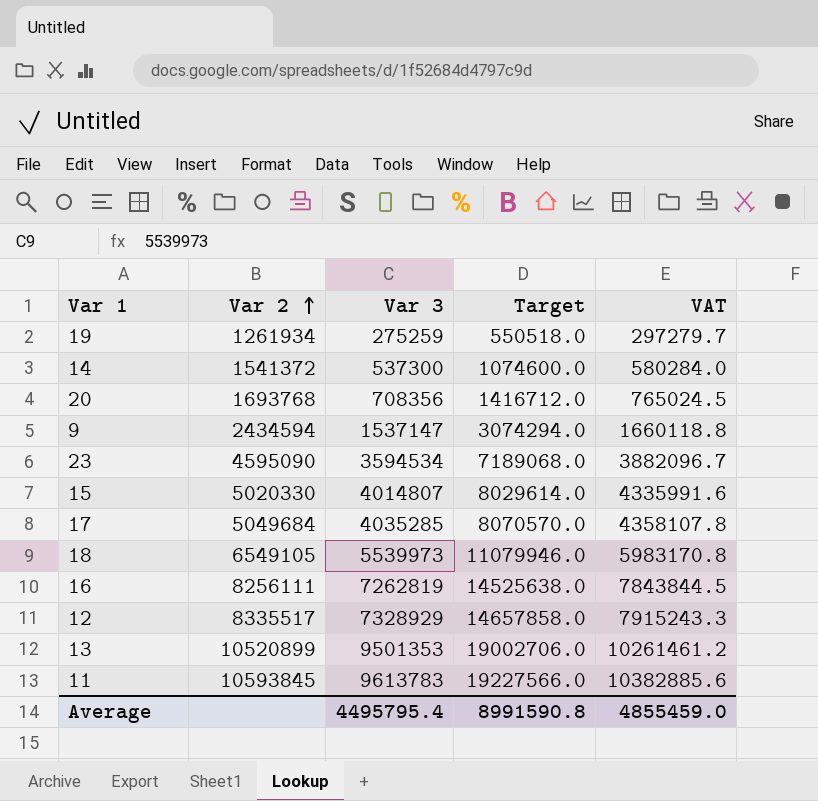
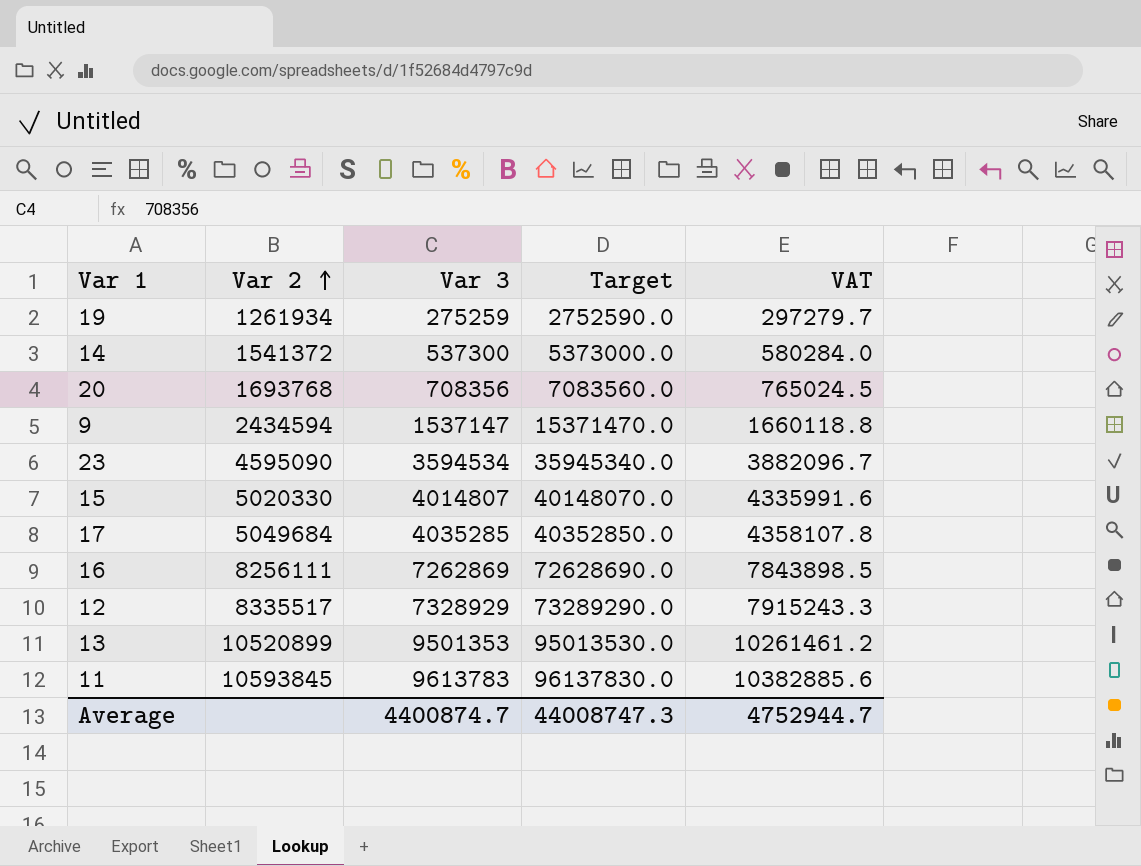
column Target | formula: [Var 3] * 2 -> [Var 3] * 10
row 18: 6549105 | 5539973 | 11079946.0 | 5983170.8 -> none
16 | Var 3: 7262819 -> 7262869
16 | VAT: 7843844.5 -> 7843898.5
Average | Var 3: 4495795.4 -> 4400874.7
Average | Target: 8991590.8 -> 44008747.3
Average | VAT: 4855459.0 -> 4752944.7

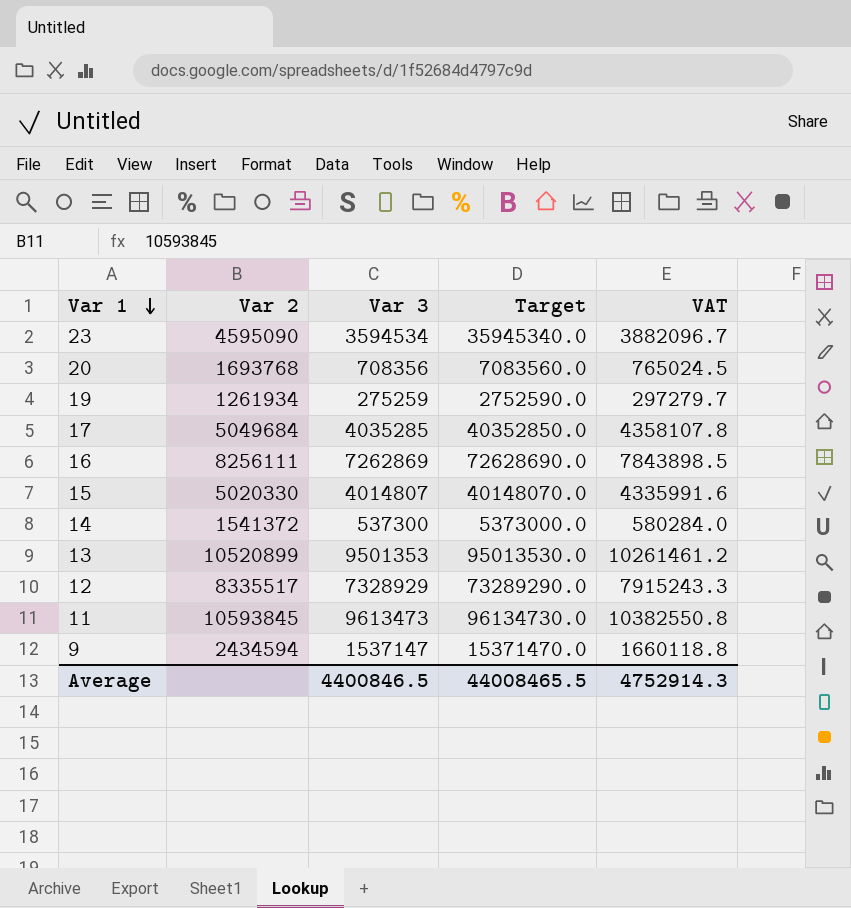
row order: Var 2 ascending -> Var 1 descending
11 | Var 3: 9613783 -> 9613473
11 | Target: 96137830.0 -> 96134730.0
11 | VAT: 10382885.6 -> 10382550.8
Average | Var 3: 4400874.7 -> 4400846.5
Average | Target: 44008747.3 -> 44008465.5
Average | VAT: 4752944.7 -> 4752914.3

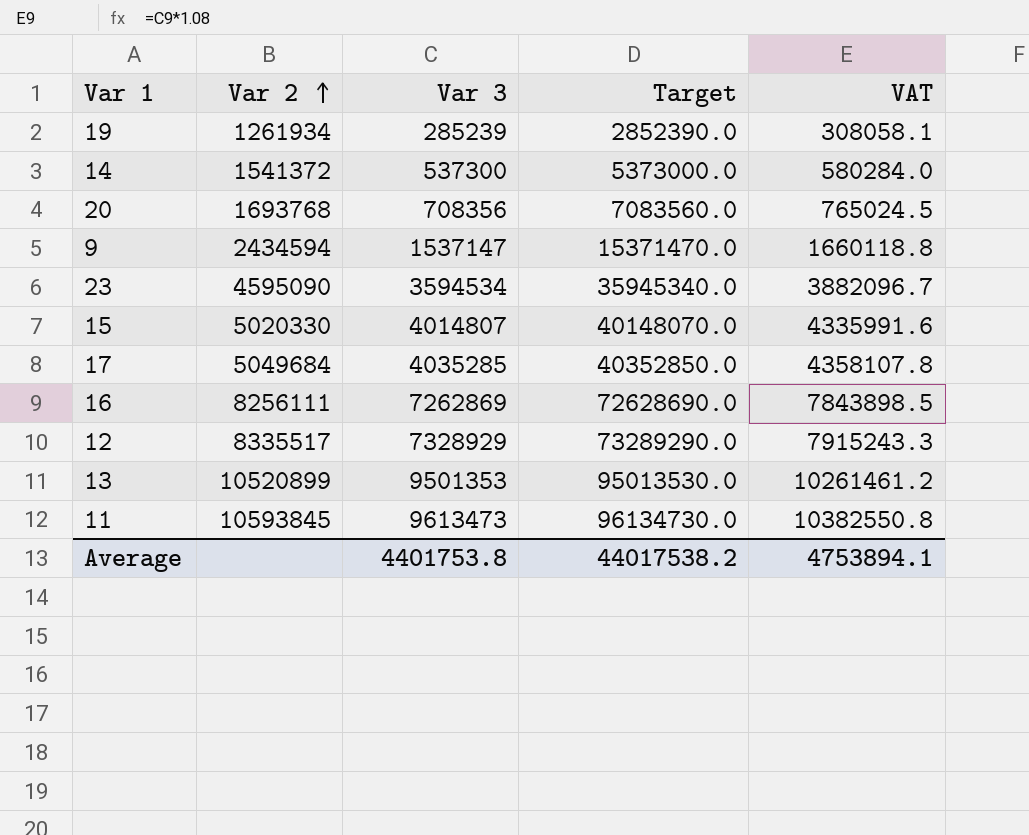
row order: Var 1 descending -> Var 2 ascending
19 | Var 3: 275259 -> 285239
19 | Target: 2752590.0 -> 2852390.0
19 | VAT: 297279.7 -> 308058.1
Average | Var 3: 4400846.5 -> 4401753.8
Average | Target: 44008465.5 -> 44017538.2
Average | VAT: 4752914.3 -> 4753894.1

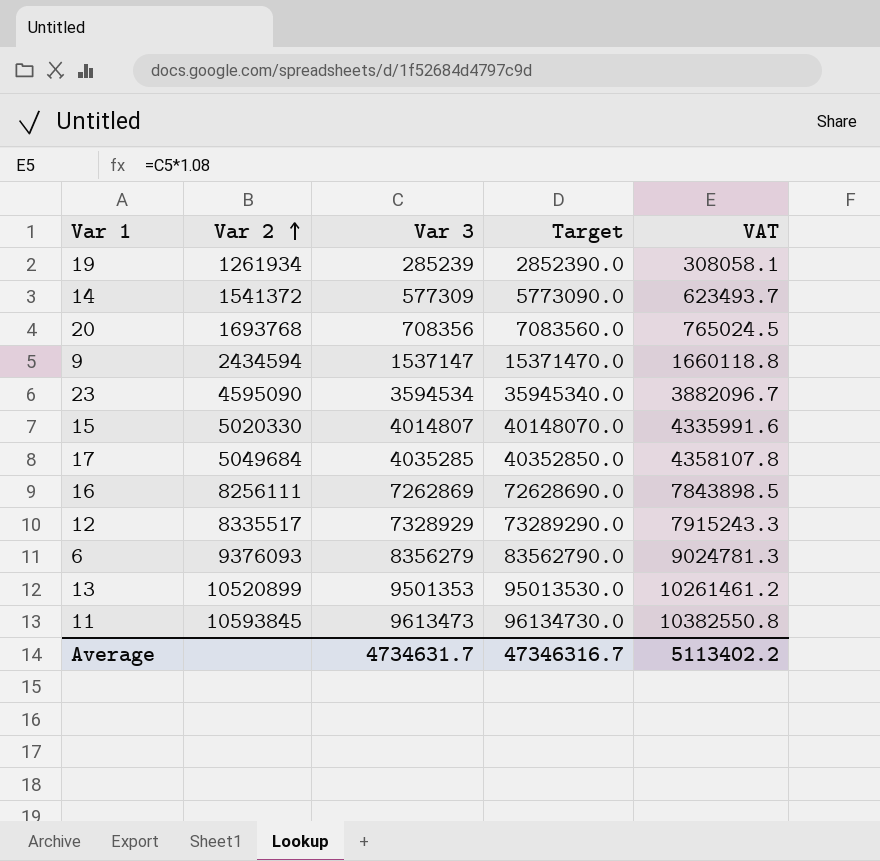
14 | Var 3: 537300 -> 577309
14 | Target: 5373000.0 -> 5773090.0
14 | VAT: 580284.0 -> 623493.7
row 6: none -> 9376093 | 8356279 | 83562790.0 | 9024781.3
Average | Var 3: 4401753.8 -> 4734631.7
Average | Target: 44017538.2 -> 47346316.7
Average | VAT: 4753894.1 -> 5113402.2

